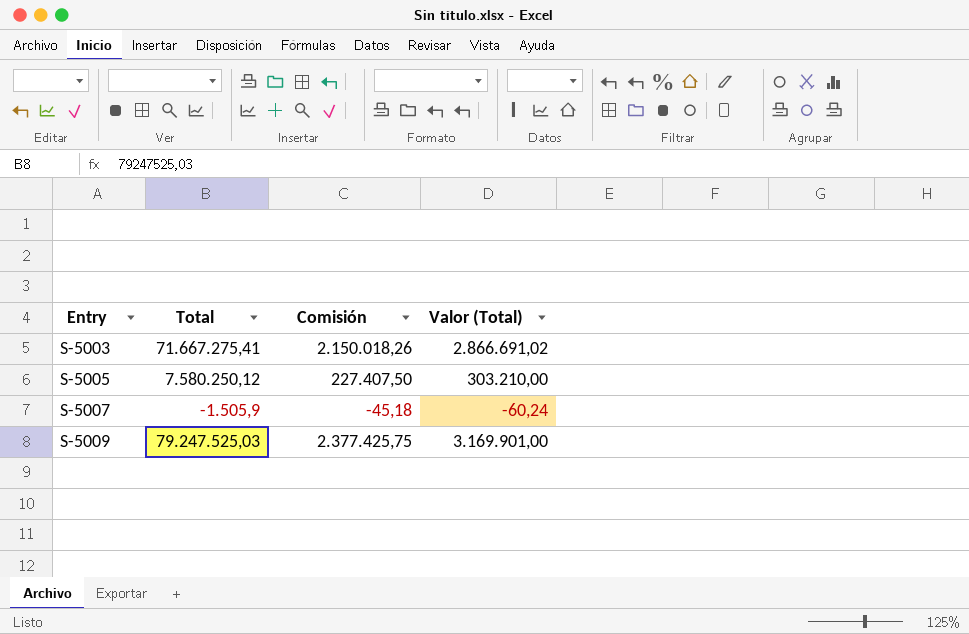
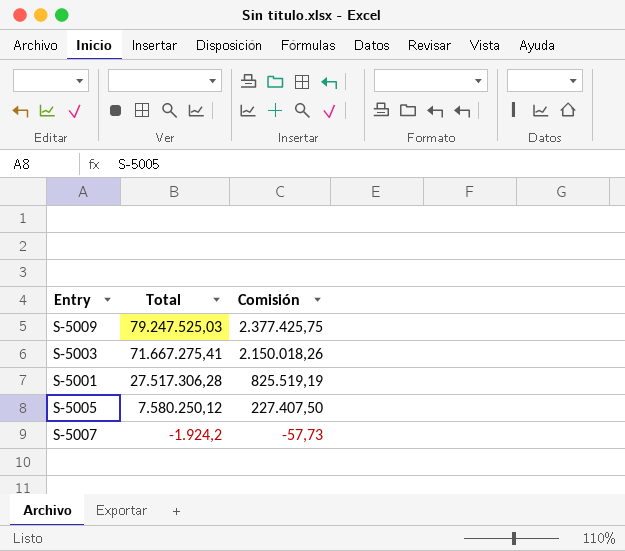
row order: Entry ascending -> Total descending
column Valor (Total) | formula: [Total] * 0,04 -> none
row S-5001: none -> 27.517.306,28 | 825.519,19
S-5007 | Total: -1.505,9 -> -1.924,2
S-5007 | Comisión: -45,18 -> -57,73

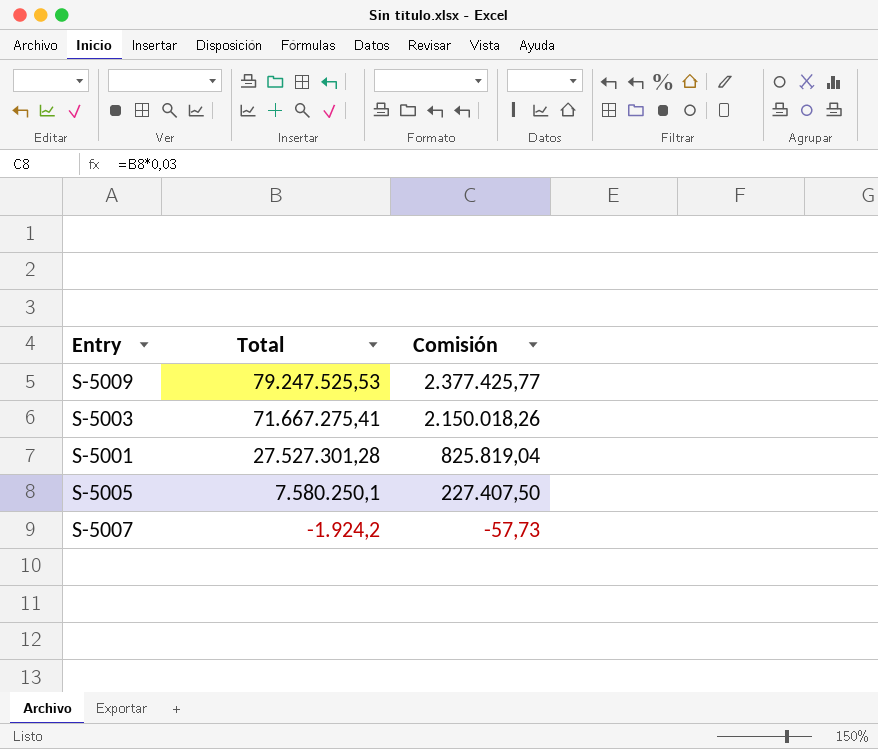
S-5009 | Total: 79.247.525,03 -> 79.247.525,53
S-5009 | Comisión: 2.377.425,75 -> 2.377.425,77
S-5001 | Total: 27.517.306,28 -> 27.527.301,28
S-5001 | Comisión: 825.519,19 -> 825.819,04
S-5005 | Total: 7.580.250,12 -> 7.580.250,1

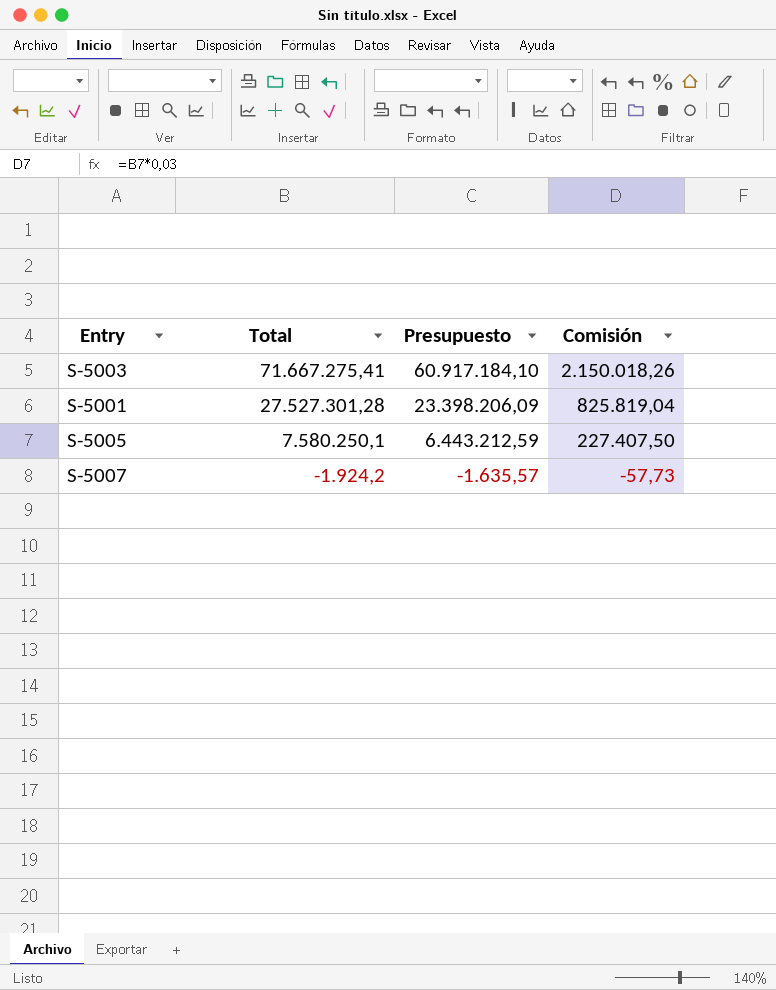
column Presupuesto | formula: none -> [Total] * 0,85
row S-5009: 79.247.525,53 | 2.377.425,77 -> none

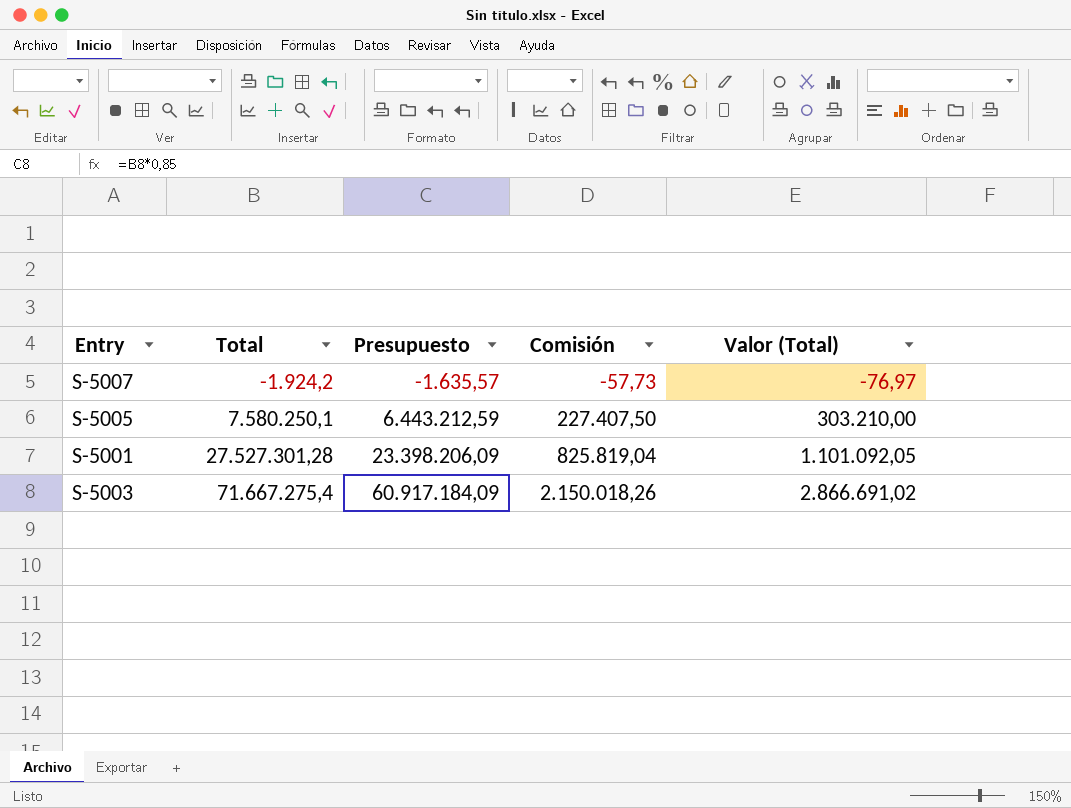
row order: Total descending -> Total ascending
column Valor (Total) | formula: none -> [Total] * 0,04
S-5003 | Total: 71.667.275,41 -> 71.667.275,4
S-5003 | Presupuesto: 60.917.184,10 -> 60.917.184,09

